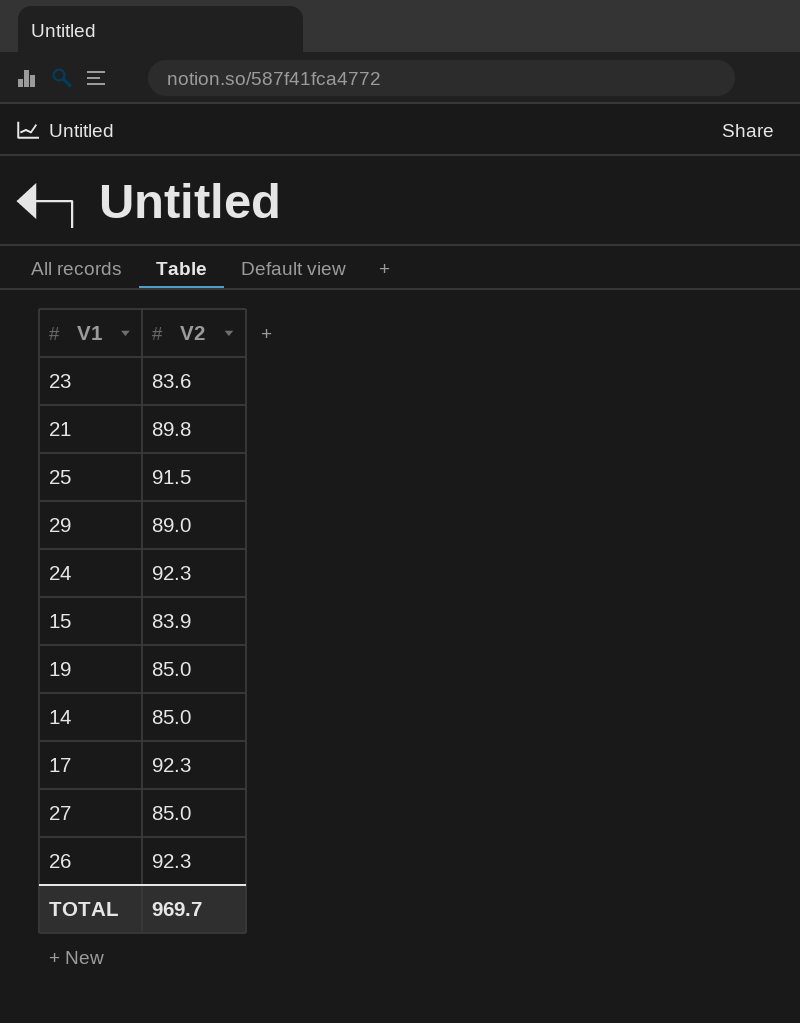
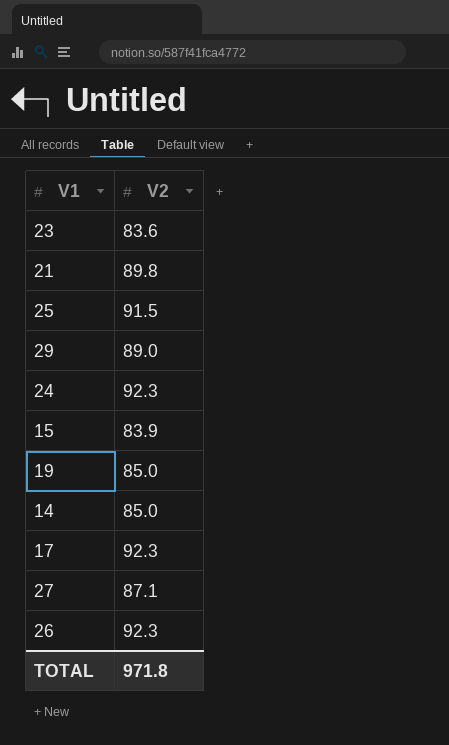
27 | V2: 85.0 -> 87.1
TOTAL | V2: 969.7 -> 971.8

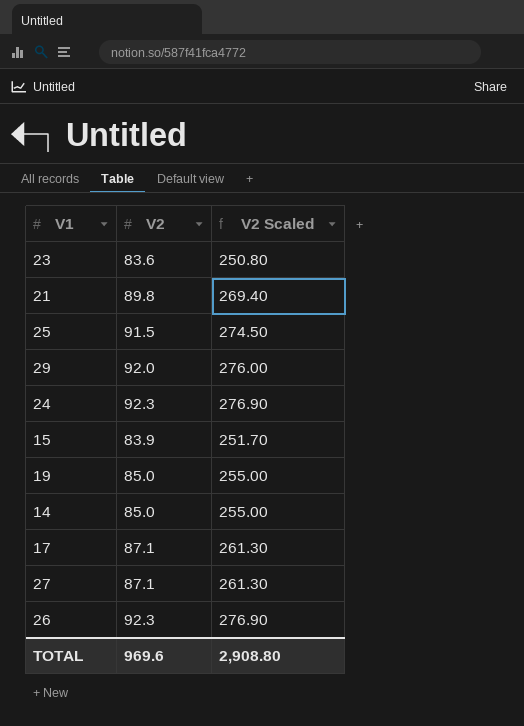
column V2 Scaled | formula: none -> [V2] * 3
29 | V2: 89.0 -> 92.0
17 | V2: 92.3 -> 87.1
TOTAL | V2: 971.8 -> 969.6

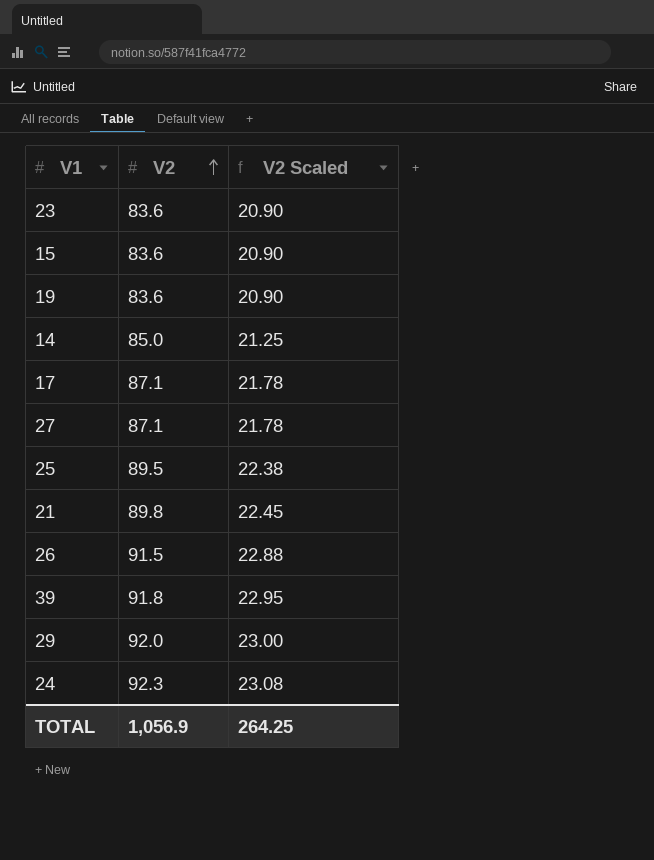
row order: none -> V2 ascending
column V2 Scaled | formula: [V2] * 3 -> [V2] * 0.25
15 | V2: 83.9 -> 83.6
19 | V2: 85.0 -> 83.6
25 | V2: 91.5 -> 89.5
26 | V2: 92.3 -> 91.5
row 39: none -> 91.8 | 22.95
TOTAL | V2: 969.6 -> 1,056.9
TOTAL | V2 Scaled: 2,908.80 -> 264.25

